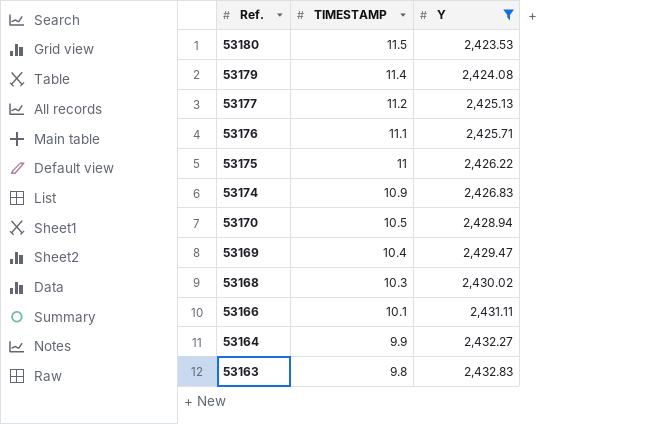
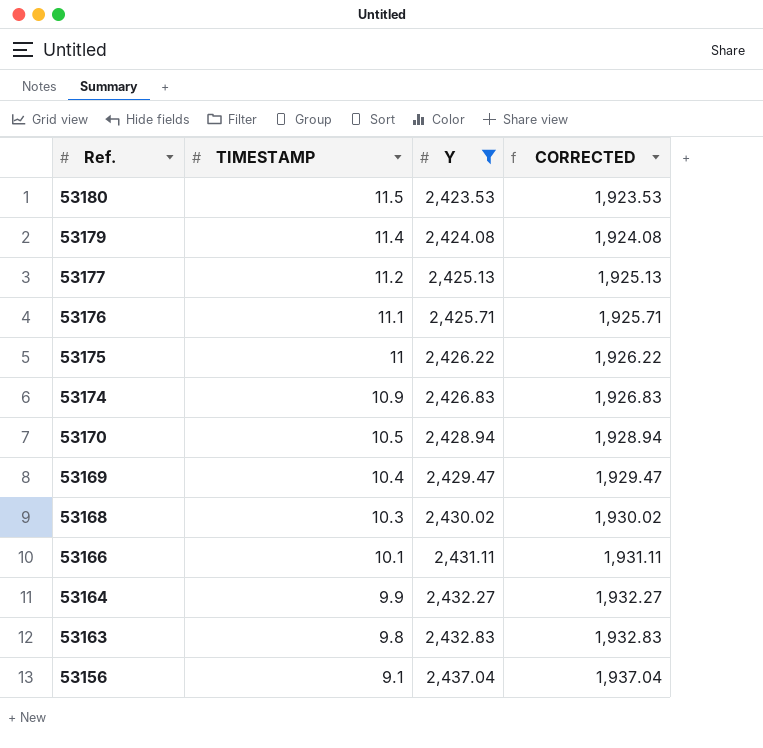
column CORRECTED | formula: none -> [Y] - 500
row 53156: none -> 9.1 | 2,437.04 | 1,937.04

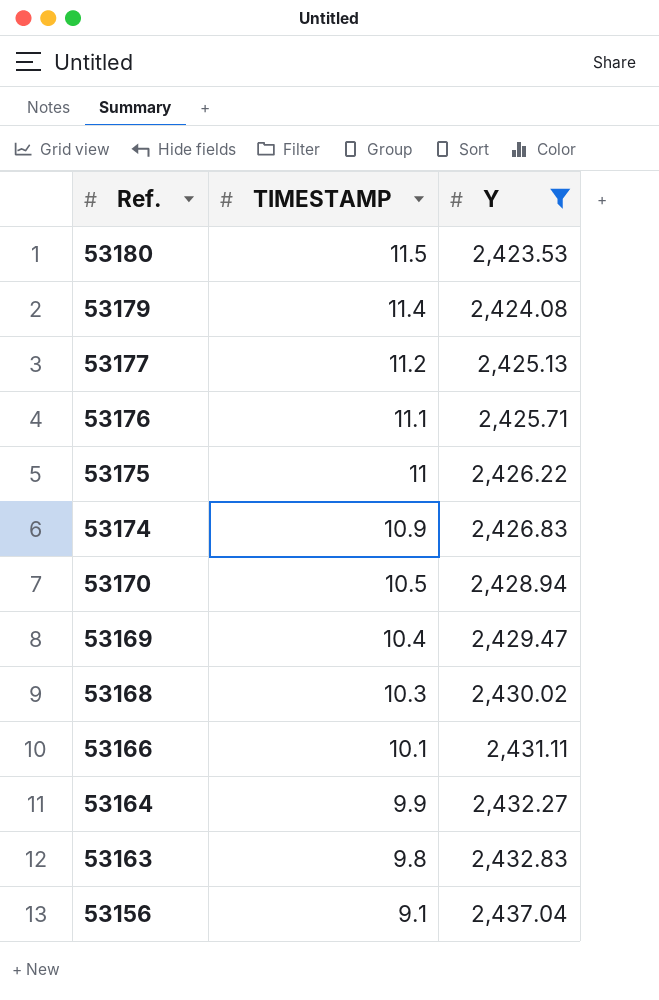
column CORRECTED | formula: [Y] - 500 -> none

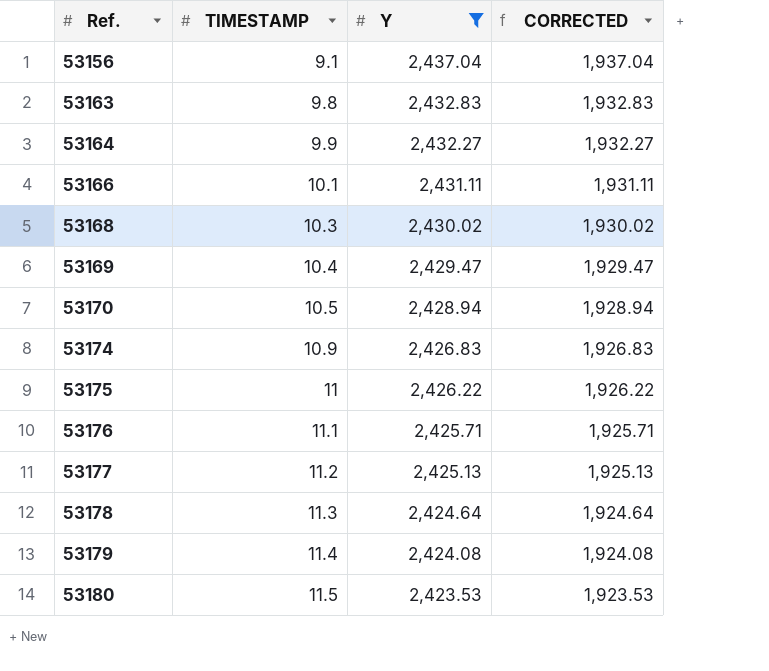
row order: Ref. descending -> Ref. ascending
column CORRECTED | formula: none -> [Y] - 500
row 53178: none -> 11.3 | 2,424.64 | 1,924.64

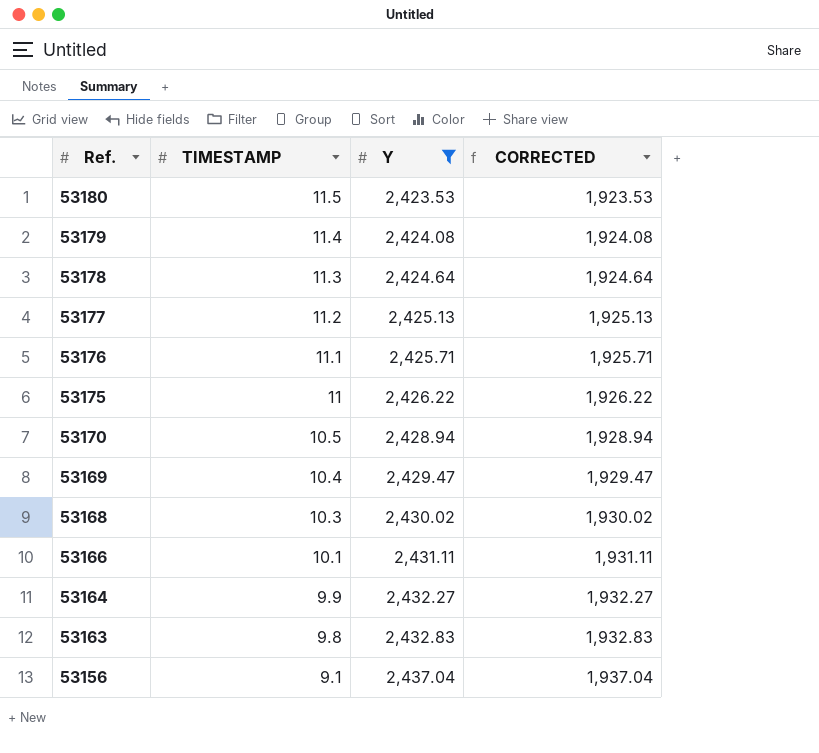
row order: Ref. ascending -> Ref. descending
row 53174: 10.9 | 2,426.83 | 1,926.83 -> none

